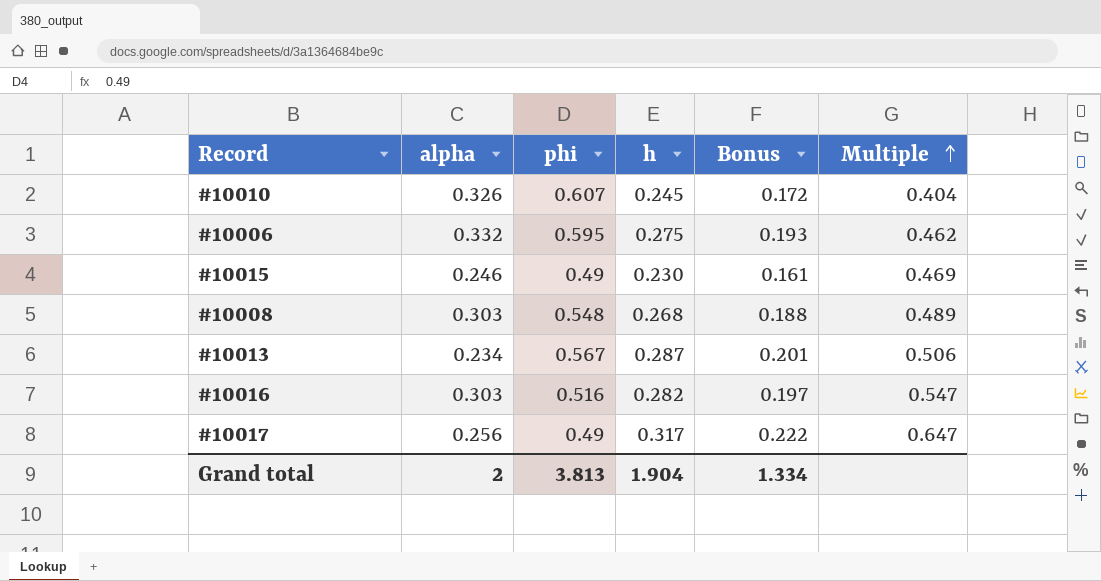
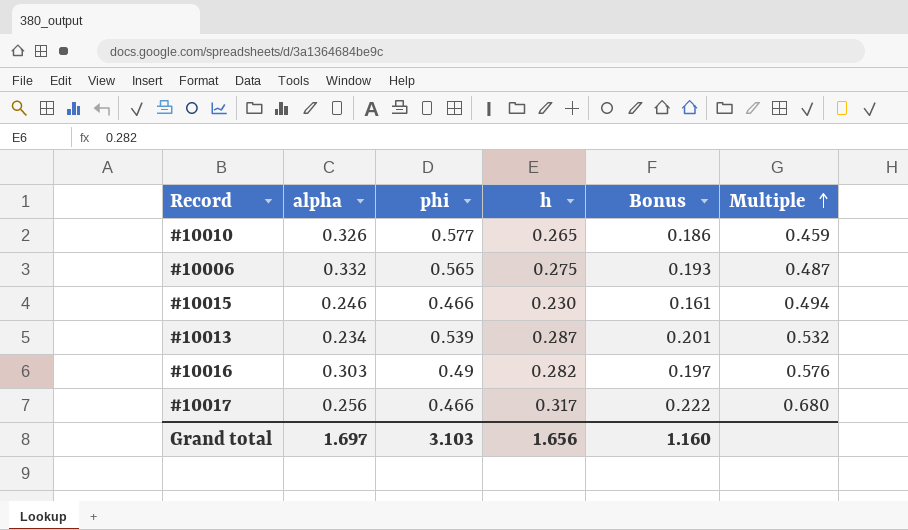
row #10008: 0.303 | 0.548 | 0.268 | 0.188 | 0.489 -> none
#10010 | phi: 0.607 -> 0.577
#10010 | h: 0.245 -> 0.265
#10010 | Bonus: 0.172 -> 0.186
#10010 | Multiple: 0.404 -> 0.459
#10006 | phi: 0.595 -> 0.565
#10006 | Multiple: 0.462 -> 0.487
#10015 | phi: 0.49 -> 0.466
#10015 | Multiple: 0.469 -> 0.494
#10013 | phi: 0.567 -> 0.539
#10013 | Multiple: 0.506 -> 0.532
#10016 | phi: 0.516 -> 0.49
#10016 | Multiple: 0.547 -> 0.576
#10017 | phi: 0.49 -> 0.466
#10017 | Multiple: 0.647 -> 0.680
Grand total | alpha: 2 -> 1.697
Grand total | phi: 3.813 -> 3.103
Grand total | h: 1.904 -> 1.656
Grand total | Bonus: 1.334 -> 1.160

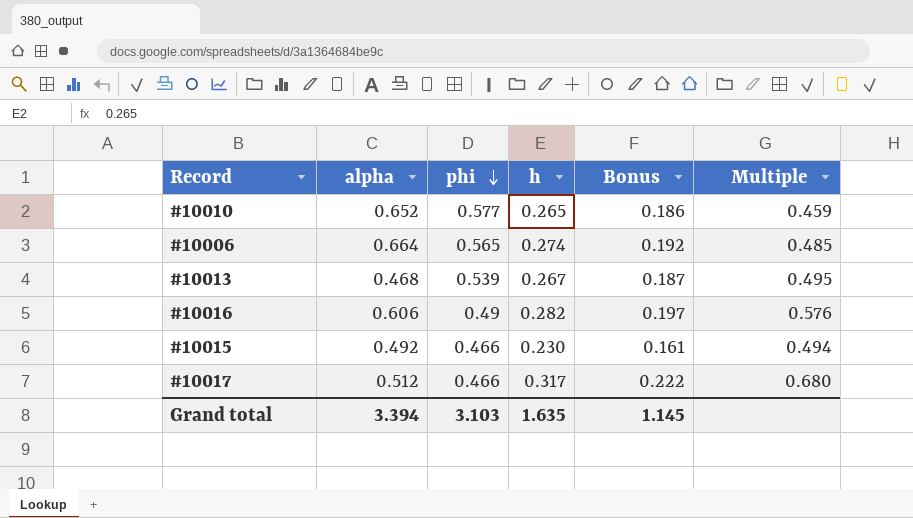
row order: Multiple ascending -> phi descending
#10010 | alpha: 0.326 -> 0.652
#10006 | alpha: 0.332 -> 0.664
#10006 | h: 0.275 -> 0.274
#10006 | Bonus: 0.193 -> 0.192
#10006 | Multiple: 0.487 -> 0.485
#10013 | alpha: 0.234 -> 0.468
#10013 | h: 0.287 -> 0.267
#10013 | Bonus: 0.201 -> 0.187
#10013 | Multiple: 0.532 -> 0.495
#10016 | alpha: 0.303 -> 0.606
#10015 | alpha: 0.246 -> 0.492
#10017 | alpha: 0.256 -> 0.512
Grand total | alpha: 1.697 -> 3.394
Grand total | h: 1.656 -> 1.635
Grand total | Bonus: 1.160 -> 1.145

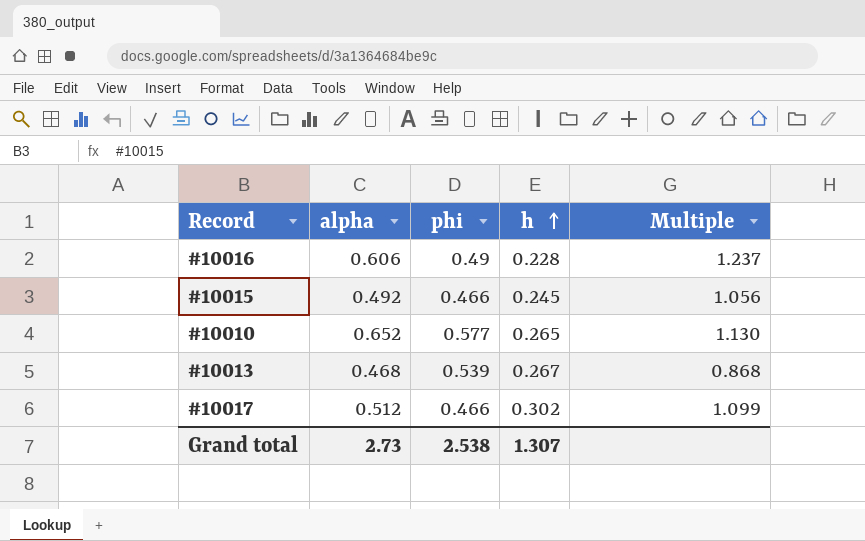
row order: phi descending -> h ascending
column Bonus | formula: [h] * 0.7 -> none
column Multiple | formula: [h] / [phi] -> [alpha] / [phi]
row #10006: 0.664 | 0.565 | 0.274 | 0.192 | 0.485 -> none
#10016 | h: 0.282 -> 0.228
#10015 | h: 0.230 -> 0.245
#10017 | h: 0.317 -> 0.302
Grand total | alpha: 3.394 -> 2.73
Grand total | phi: 3.103 -> 2.538
Grand total | h: 1.635 -> 1.307

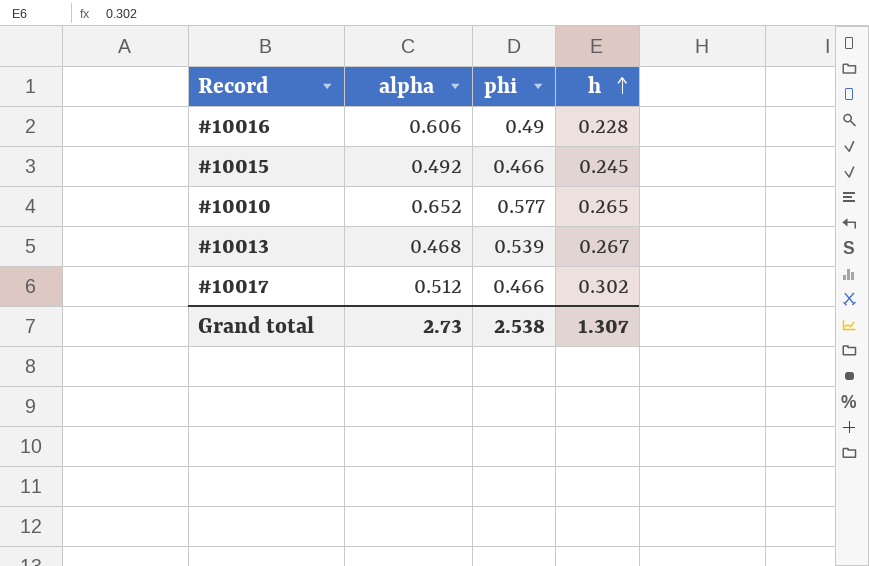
column Multiple | formula: [alpha] / [phi] -> none

